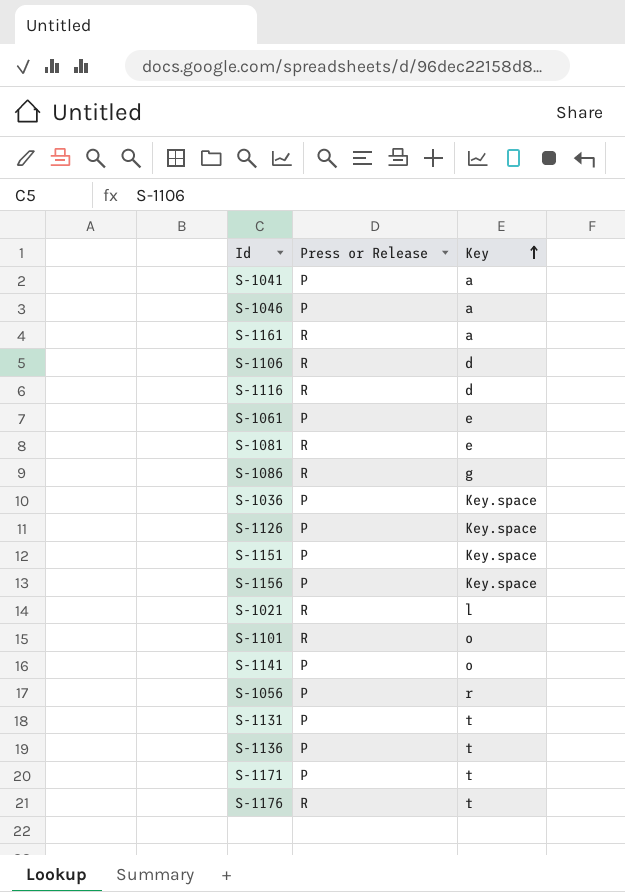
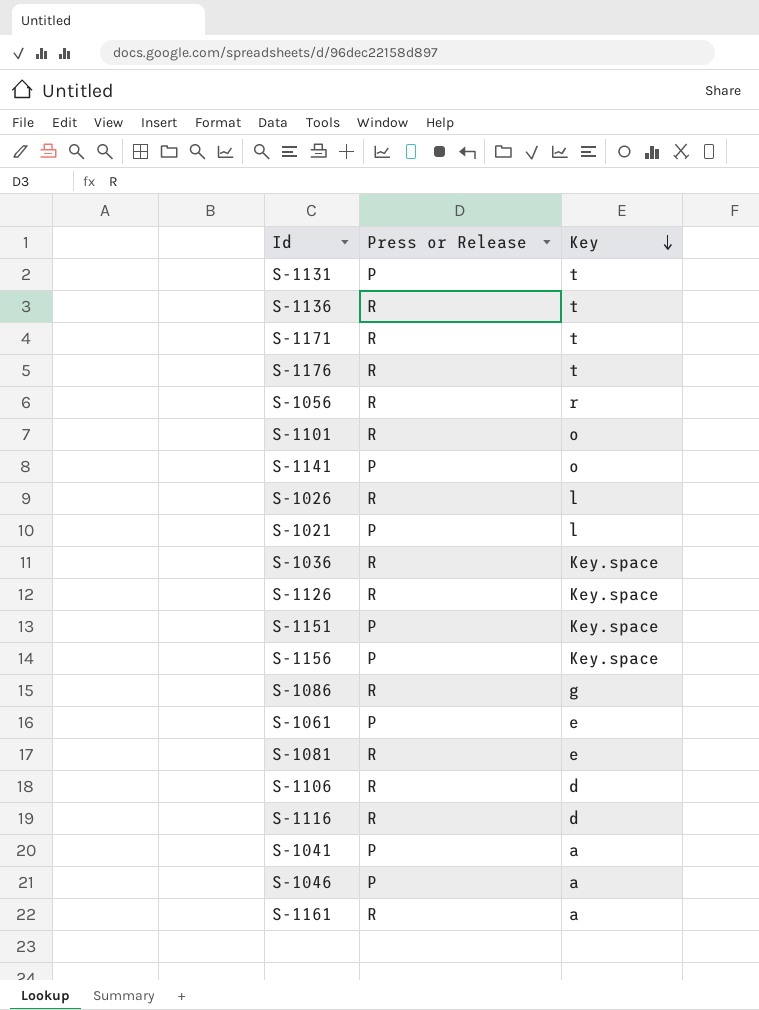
row order: Key ascending -> Key descending
S-1136 | Press or Release: P -> R
S-1171 | Press or Release: P -> R
S-1056 | Press or Release: P -> R
row S-1026: none -> R | l
S-1021 | Press or Release: R -> P
S-1036 | Press or Release: P -> R
S-1126 | Press or Release: P -> R

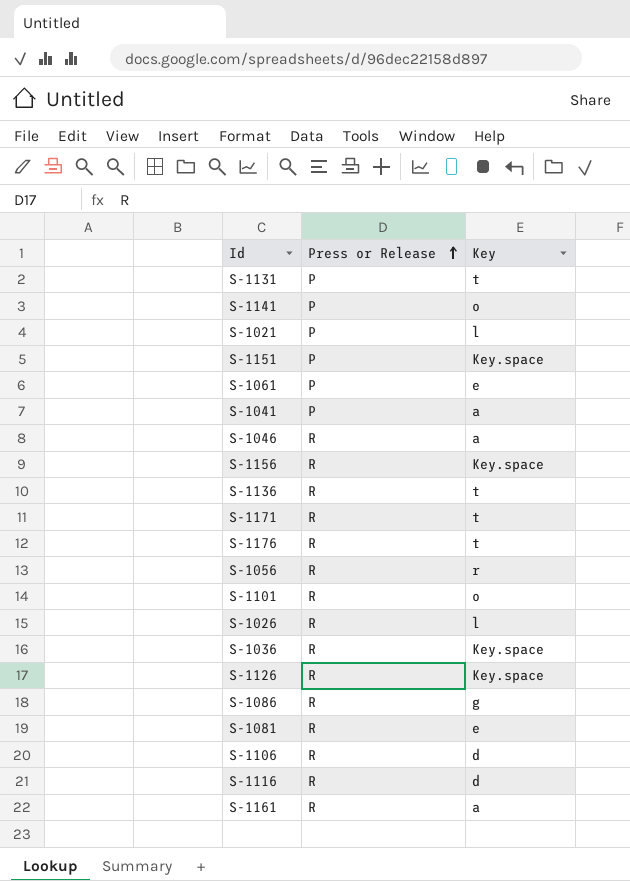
row order: Key descending -> Press or Release ascending
S-1046 | Press or Release: P -> R
S-1156 | Press or Release: P -> R

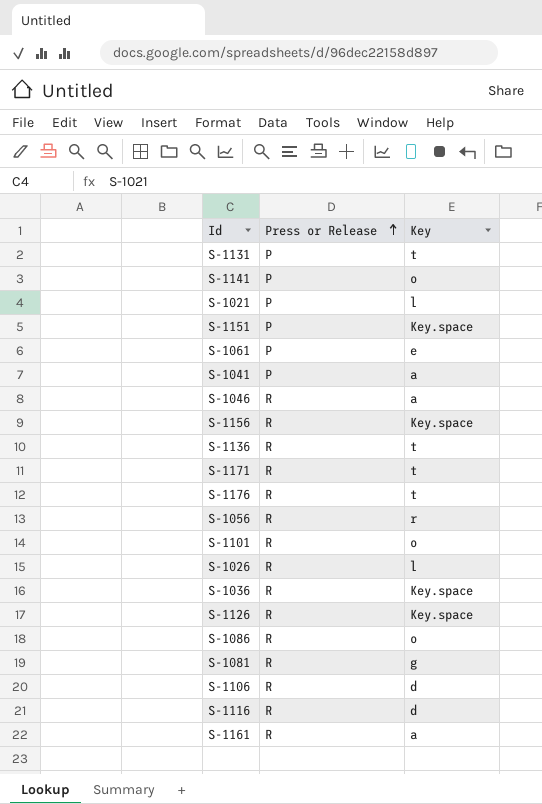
S-1086 | Key: g -> o
S-1081 | Key: e -> g

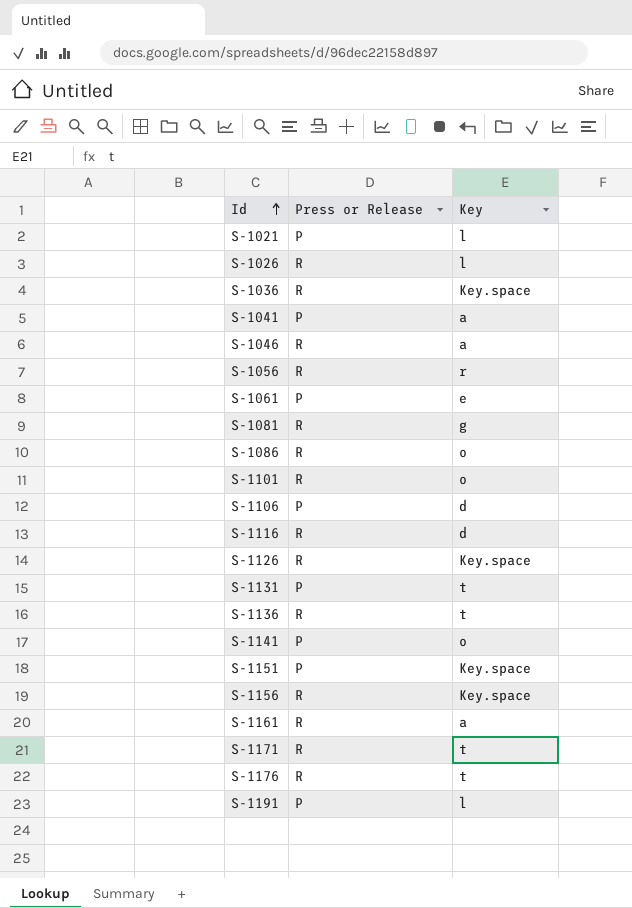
row order: Press or Release ascending -> Id ascending
S-1106 | Press or Release: R -> P
row S-1191: none -> P | l

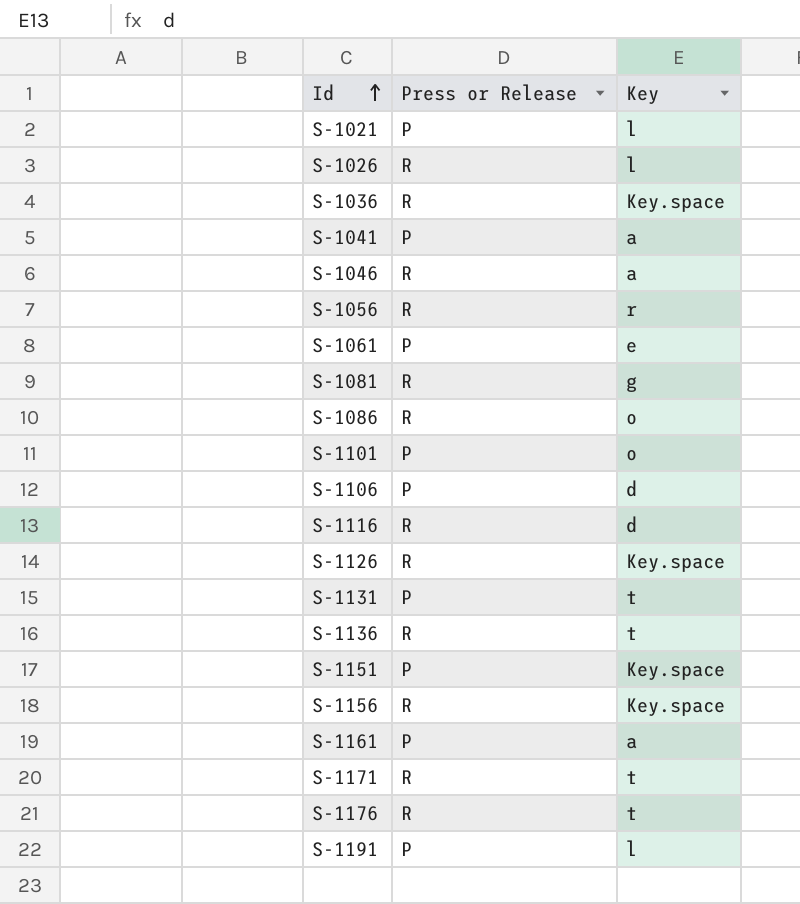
row S-1141: P | o -> none
S-1101 | Press or Release: R -> P
S-1161 | Press or Release: R -> P

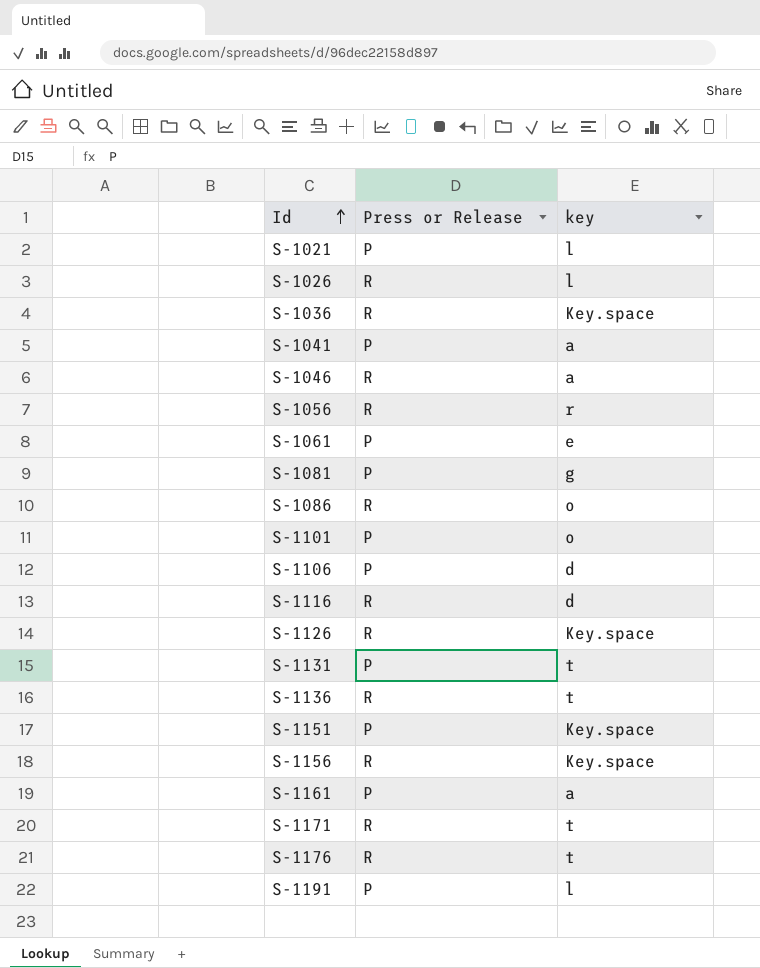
column name: Key -> key
S-1081 | Press or Release: R -> P

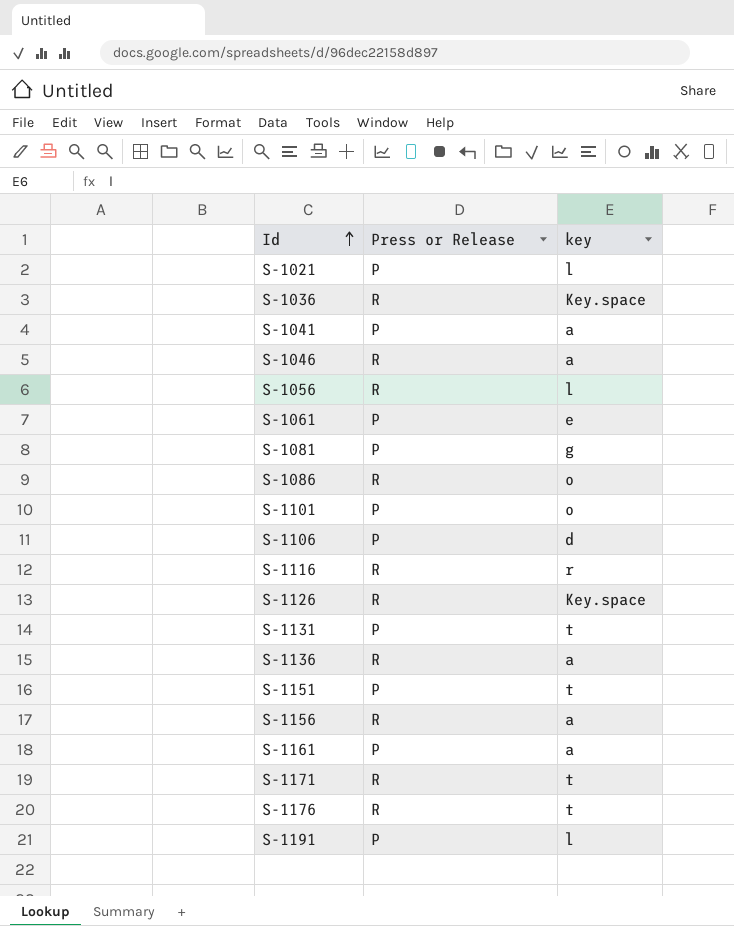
row S-1026: R | l -> none
S-1056 | key: r -> l
S-1116 | key: d -> r
S-1136 | key: t -> a
S-1151 | key: Key.space -> t
S-1156 | key: Key.space -> a

